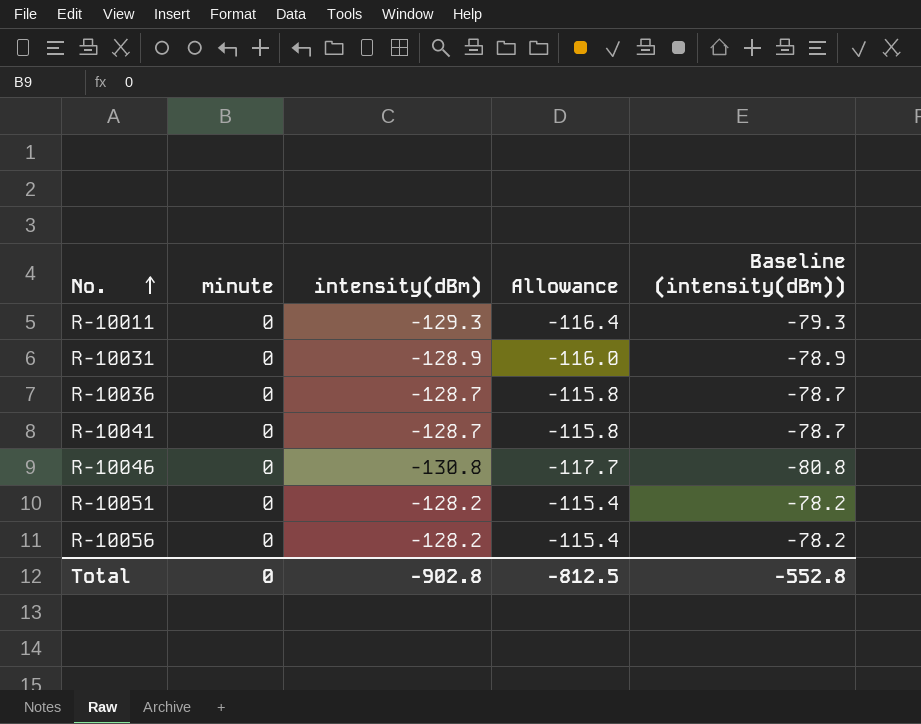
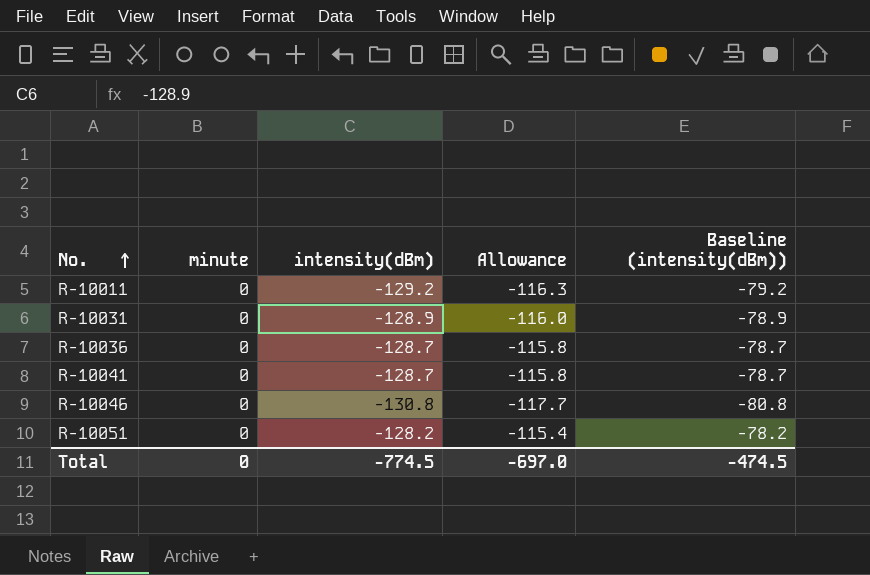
row R-10056: 0 | -128.2 | -115.4 | -78.2 -> none
R-10011 | intensity(dBm): -129.3 -> -129.2
R-10011 | Allowance: -116.4 -> -116.3
R-10011 | Baseline (intensity(dBm)): -79.3 -> -79.2
Total | intensity(dBm): -902.8 -> -774.5
Total | Allowance: -812.5 -> -697.0
Total | Baseline (intensity(dBm)): -552.8 -> -474.5

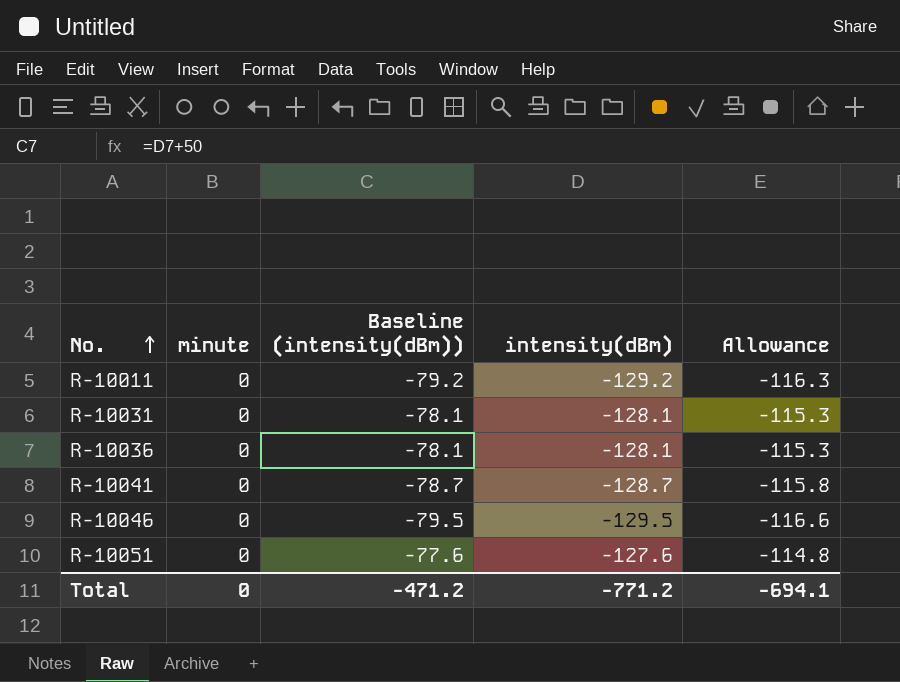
column Baseline (intensity(dBm)) | position: 5 -> 3
R-10031 | Baseline (intensity(dBm)): -78.9 -> -78.1
R-10031 | intensity(dBm): -128.9 -> -128.1
R-10031 | Allowance: -116.0 -> -115.3
R-10036 | Baseline (intensity(dBm)): -78.7 -> -78.1
R-10036 | intensity(dBm): -128.7 -> -128.1
R-10036 | Allowance: -115.8 -> -115.3
R-10046 | Baseline (intensity(dBm)): -80.8 -> -79.5
R-10046 | intensity(dBm): -130.8 -> -129.5
R-10046 | Allowance: -117.7 -> -116.6
R-10051 | Baseline (intensity(dBm)): -78.2 -> -77.6
R-10051 | intensity(dBm): -128.2 -> -127.6
R-10051 | Allowance: -115.4 -> -114.8
Total | Baseline (intensity(dBm)): -474.5 -> -471.2
Total | intensity(dBm): -774.5 -> -771.2
Total | Allowance: -697.0 -> -694.1

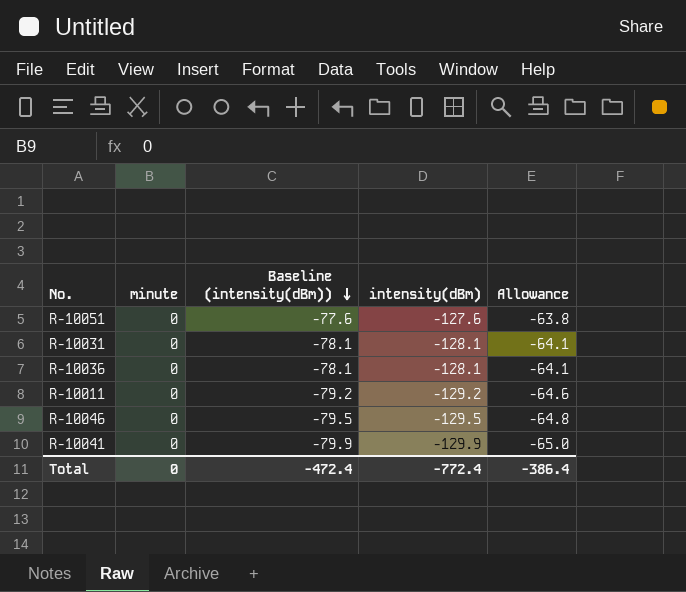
row order: No. ascending -> Baseline (intensity(dBm)) descending
column Allowance | formula: [intensity(dBm)] * 0.9 -> [intensity(dBm)] * 0.5
R-10041 | Baseline (intensity(dBm)): -78.7 -> -79.9
R-10041 | intensity(dBm): -128.7 -> -129.9
Total | Baseline (intensity(dBm)): -471.2 -> -472.4
Total | intensity(dBm): -771.2 -> -772.4
Total | Allowance: -694.1 -> -386.4

